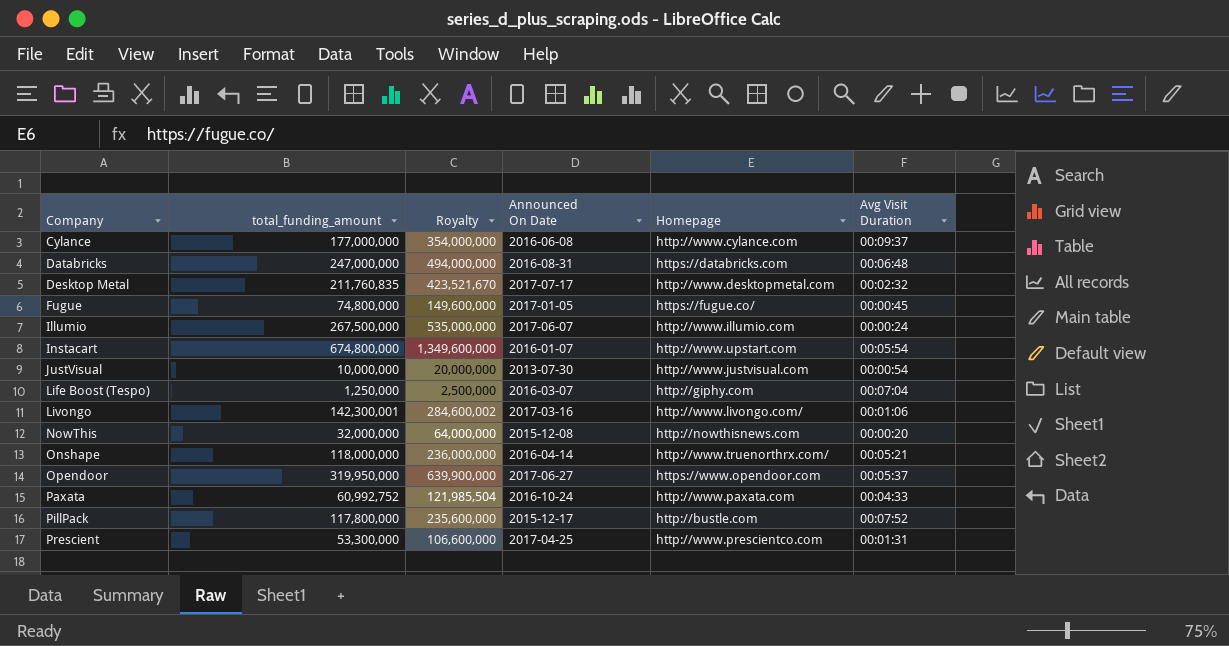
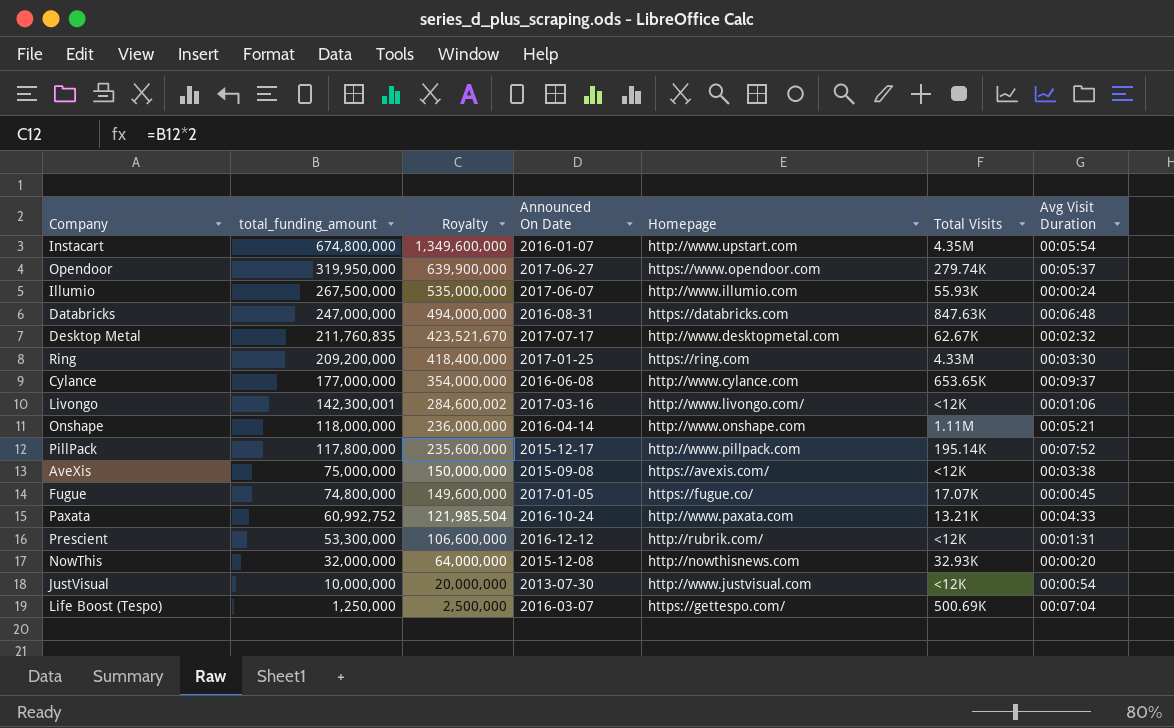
row order: Company ascending -> total_funding_amount descending
column Total Visits | position: none -> 6
row Ring: none -> 209,200,000 | 418,400,000 | 2017-01-25 | https://ring.com | 4.33M | 00:03:30
Onshape | Homepage: http://www.truenorthrx.com/ -> http://www.onshape.com
PillPack | Homepage: http://bustle.com -> http://www.pillpack.com
row AveXis: none -> 75,000,000 | 150,000,000 | 2015-09-08 | https://avexis.com/ | <12K | 00:03:38
Prescient | Announced On Date: 2017-04-25 -> 2016-12-12
Prescient | Homepage: http://www.prescientco.com -> http://rubrik.com/
Life Boost (Tespo) | Homepage: http://giphy.com -> https://gettespo.com/

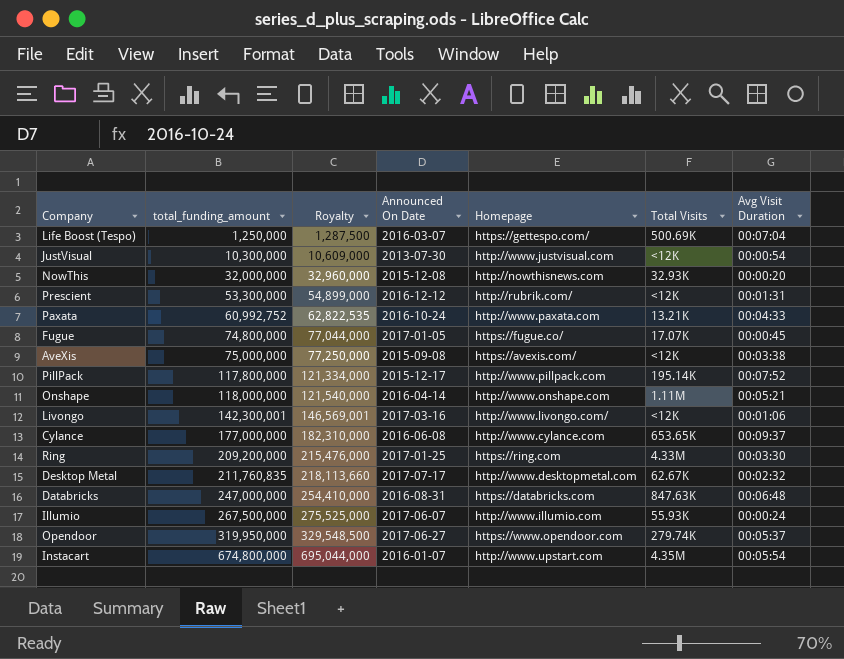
row order: total_funding_amount descending -> total_funding_amount ascending
column Royalty | formula: [total_funding_amount] * 2 -> [total_funding_amount] * 1.03
JustVisual | total_funding_amount: 10,000,000 -> 10,300,000

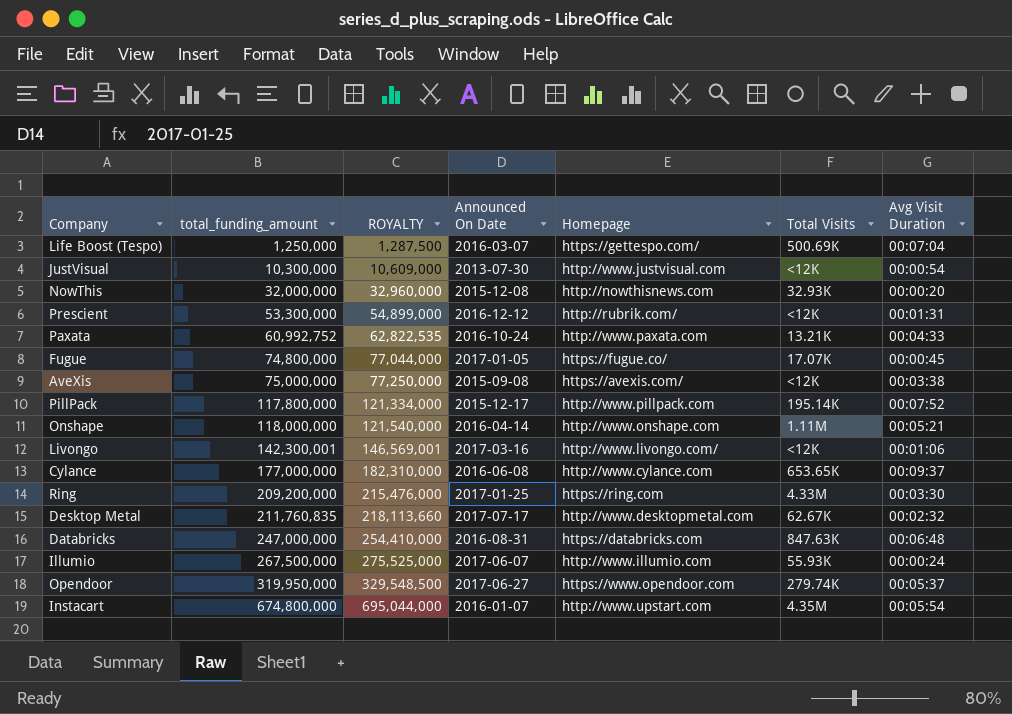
column name: Royalty -> ROYALTY

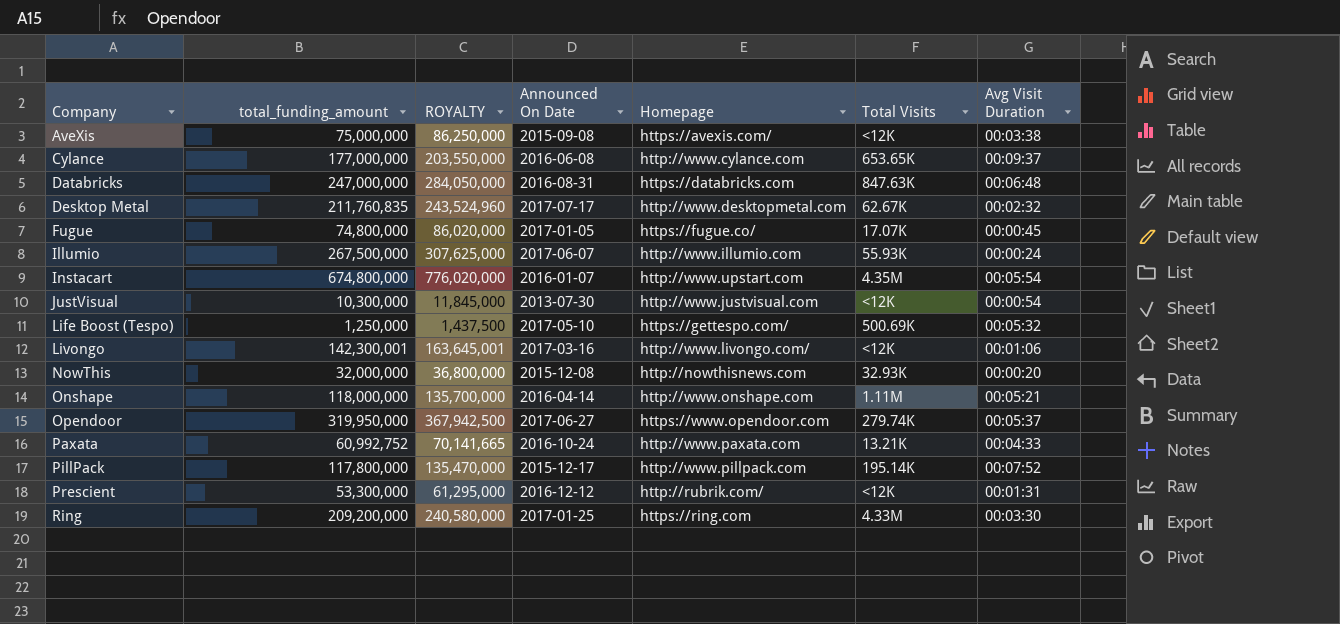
row order: total_funding_amount ascending -> Company ascending
column ROYALTY | formula: [total_funding_amount] * 1.03 -> [total_funding_amount] * 1.15
Life Boost (Tespo) | Announced On Date: 2016-03-07 -> 2017-05-10
Life Boost (Tespo) | Avg Visit Duration: 00:07:04 -> 00:05:32

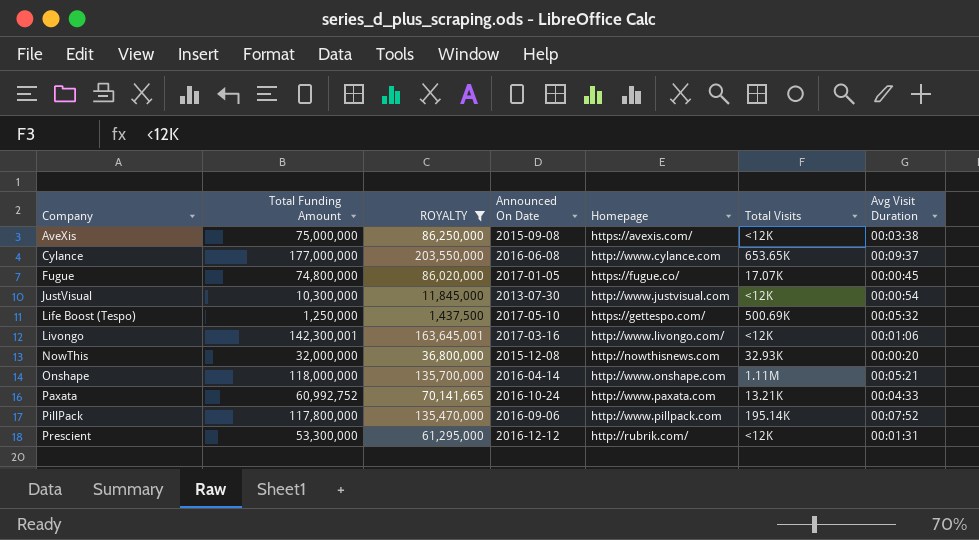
filter: none -> ROYALTY <= 203,550,000
column name: total_funding_amount -> Total Funding Amount
PillPack | Announced On Date: 2015-12-17 -> 2016-09-06

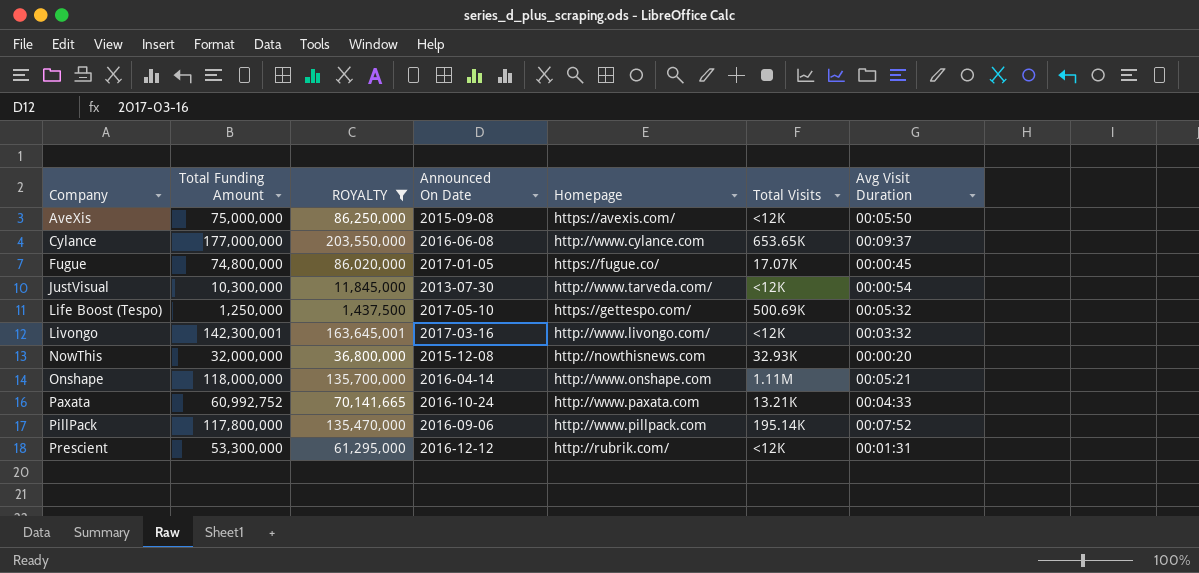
AveXis | Avg Visit Duration: 00:03:38 -> 00:05:50
JustVisual | Homepage: http://www.justvisual.com -> http://www.tarveda.com/
Livongo | Avg Visit Duration: 00:01:06 -> 00:03:32

